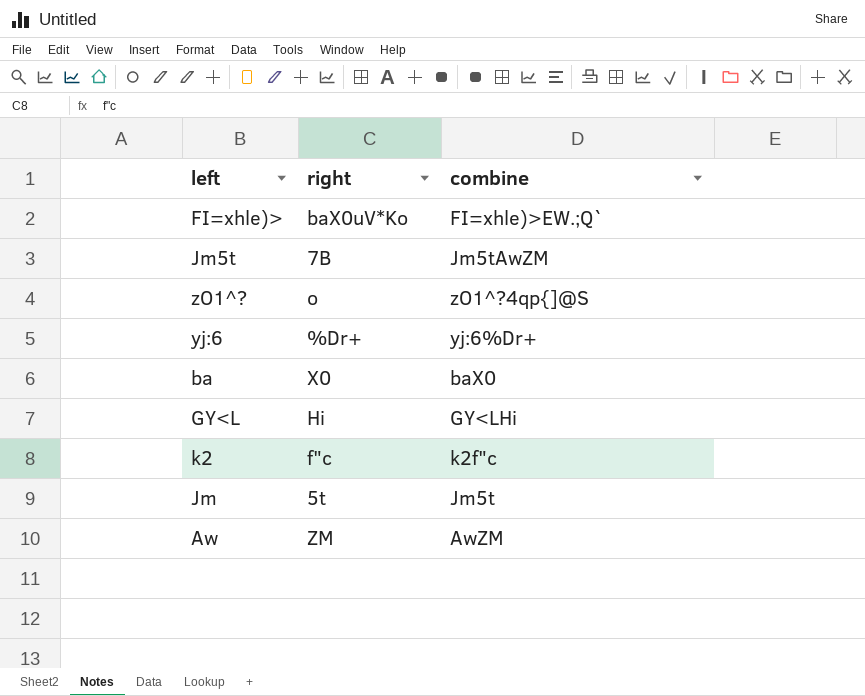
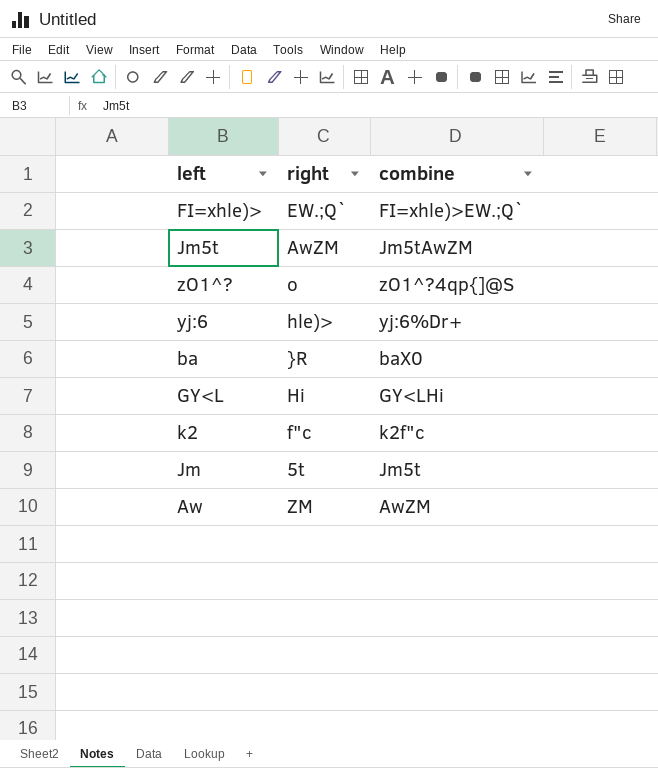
FI=xhle)> | right: baX0uV*Ko -> EW.;Q`
Jm5t | right: 7B -> AwZM
yj:6 | right: %Dr+ -> hle)>
ba | right: X0 -> }R

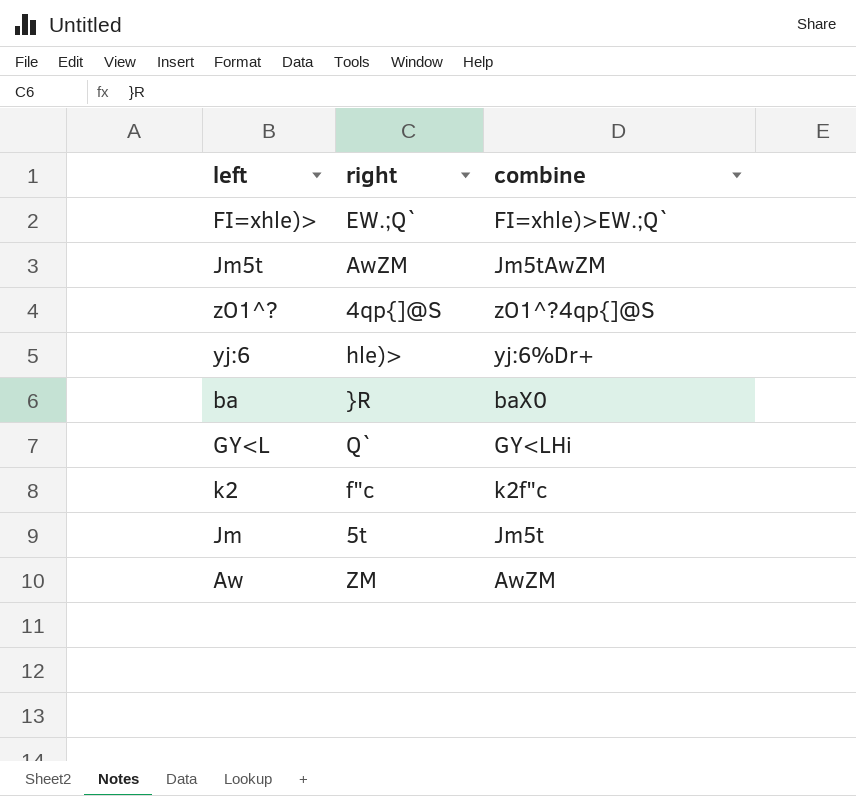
zO1^? | right: o -> 4qp{]@S
GY<L | right: Hi -> Q`

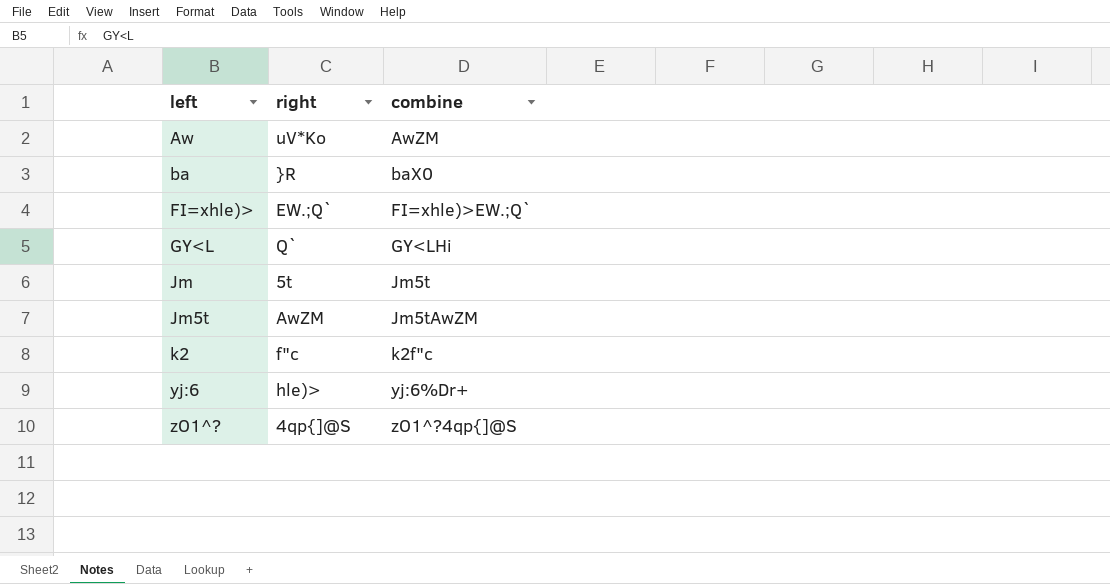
row order: none -> left ascending
Aw | right: ZM -> uV*Ko

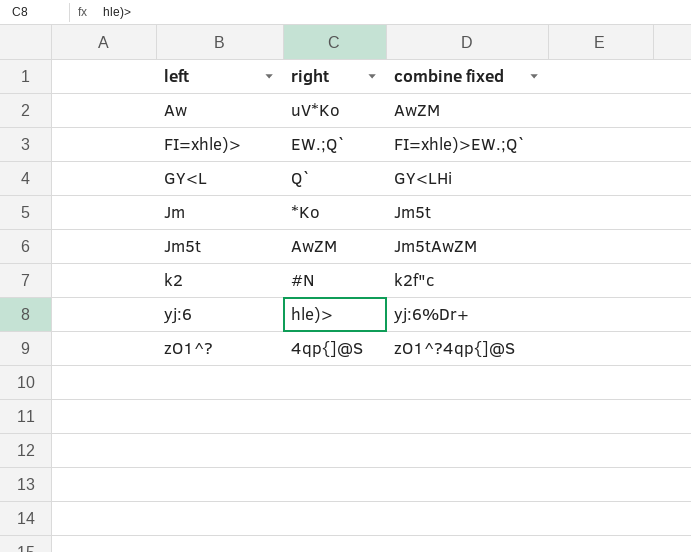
column name: combine -> combine fixed
row ba: }R | baX0 -> none
Jm | right: 5t -> *Ko
k2 | right: f"c -> #N

